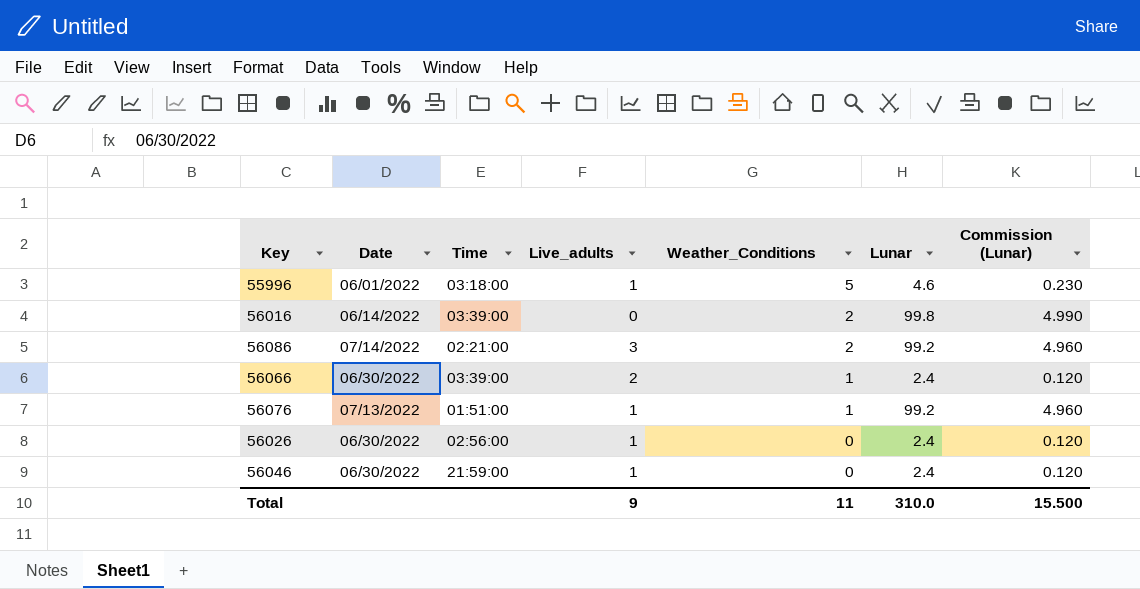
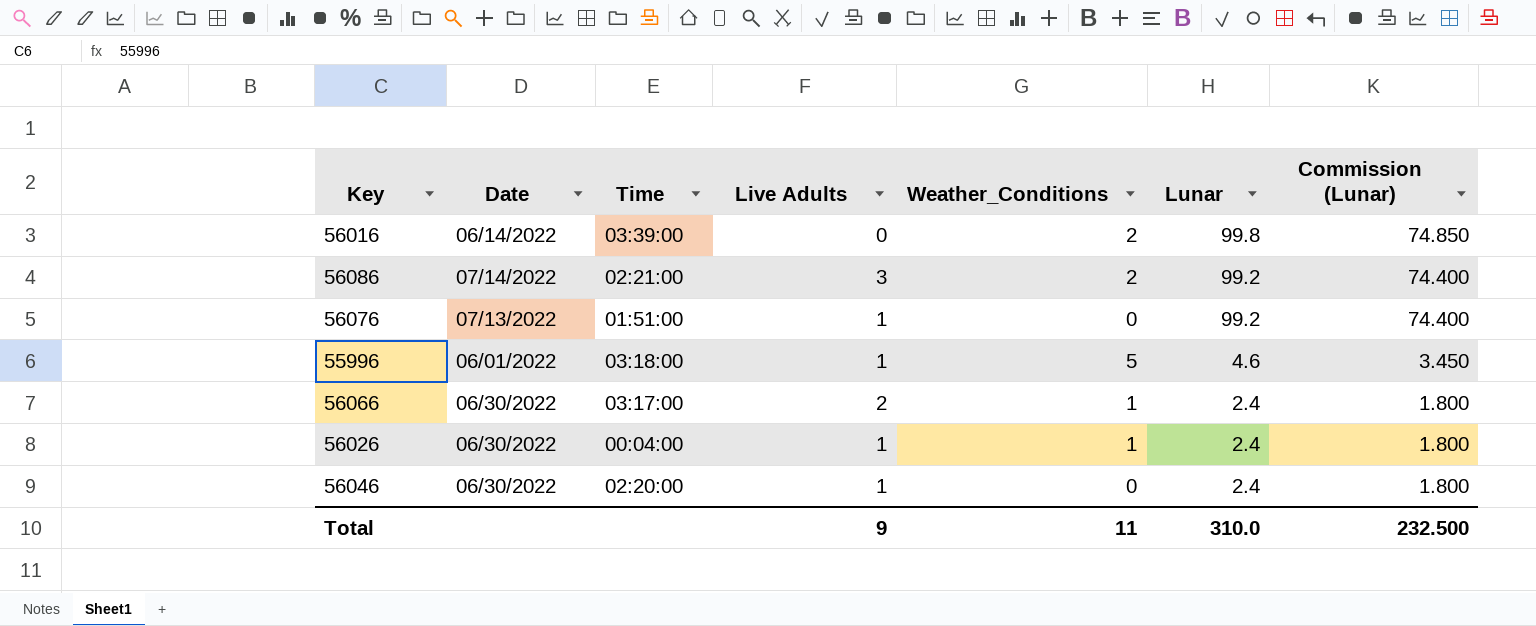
row order: Weather_Conditions descending -> Lunar descending
column name: Live_adults -> Live Adults
column Commission (Lunar) | formula: [Lunar] * 0.05 -> [Lunar] * 0.75
56076 | Weather_Conditions: 1 -> 0
56066 | Time: 03:39:00 -> 03:17:00
56026 | Time: 02:56:00 -> 00:04:00
56026 | Weather_Conditions: 0 -> 1
56046 | Time: 21:59:00 -> 02:20:00
Total | Commission (Lunar): 15.500 -> 232.500

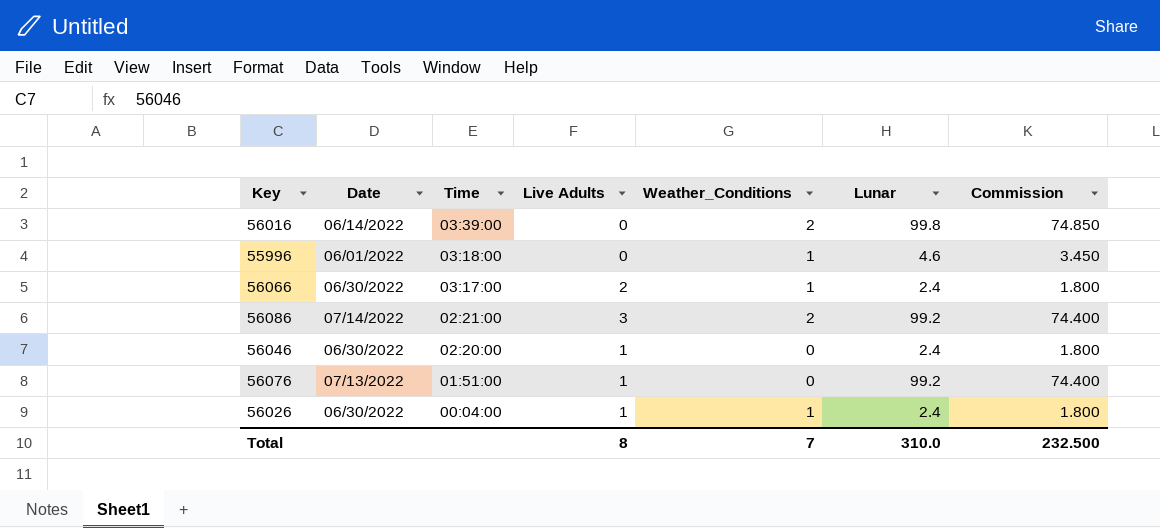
row order: Lunar descending -> Time descending
column name: Commission (Lunar) -> Commission
55996 | Live Adults: 1 -> 0
55996 | Weather_Conditions: 5 -> 1
Total | Live Adults: 9 -> 8
Total | Weather_Conditions: 11 -> 7

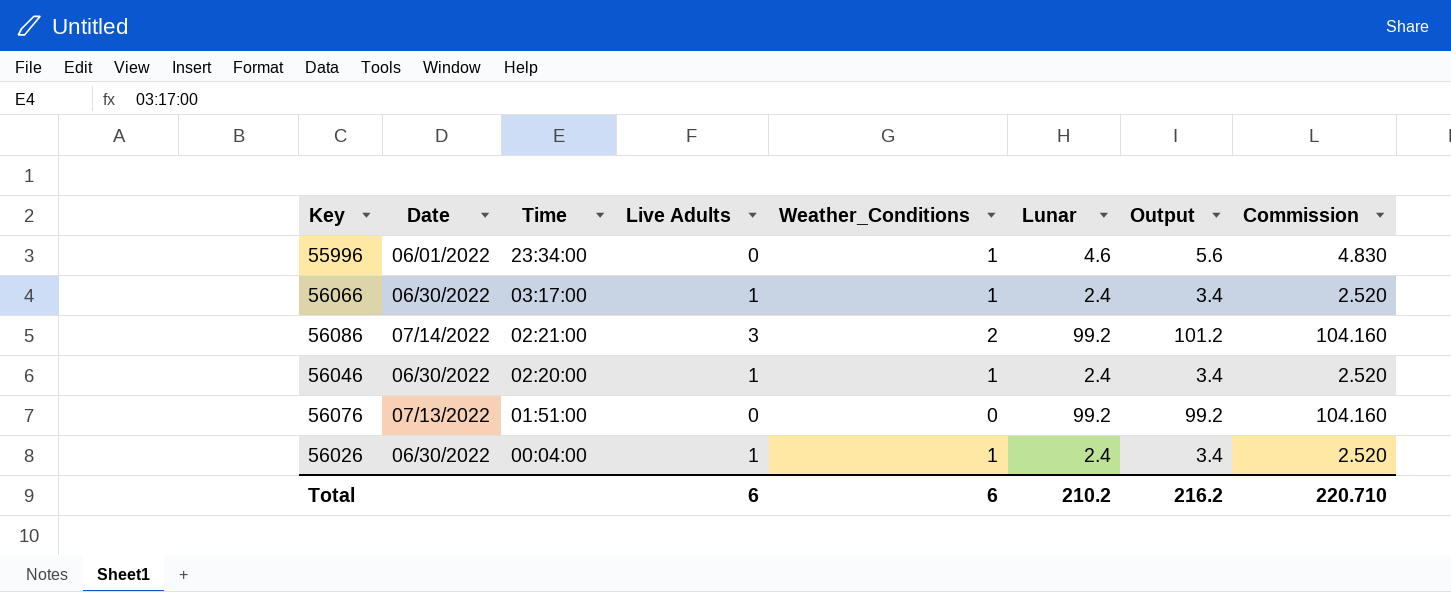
column Output | formula: none -> [Weather_Conditions] + [Lunar]
column Commission | formula: [Lunar] * 0.75 -> [Lunar] * 1.05
row 56016: 06/14/2022 | 03:39:00 | 0 | 2 | 99.8 | 74.850 -> none
55996 | Time: 03:18:00 -> 23:34:00
56066 | Live Adults: 2 -> 1
56046 | Weather_Conditions: 0 -> 1
56076 | Live Adults: 1 -> 0
Total | Live Adults: 8 -> 6
Total | Weather_Conditions: 7 -> 6
Total | Lunar: 310.0 -> 210.2
Total | Commission: 232.500 -> 220.710

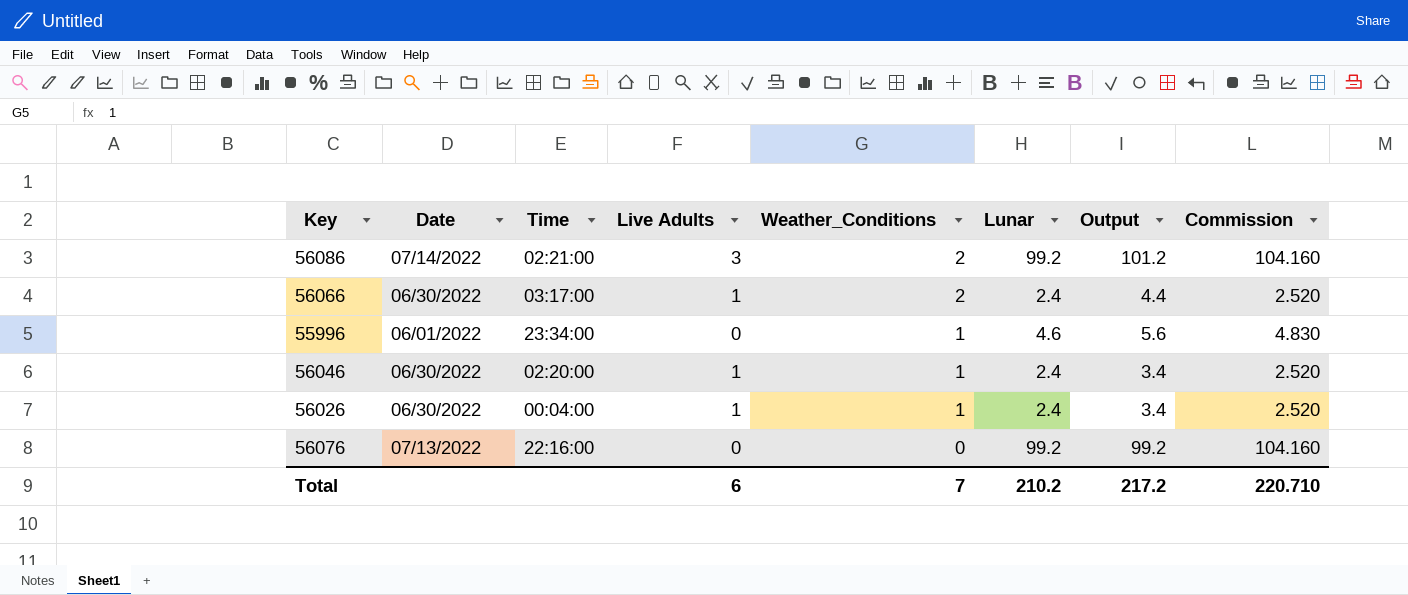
row order: Time descending -> Weather_Conditions descending
56066 | Weather_Conditions: 1 -> 2
56066 | Output: 3.4 -> 4.4
56076 | Time: 01:51:00 -> 22:16:00
Total | Weather_Conditions: 6 -> 7
Total | Output: 216.2 -> 217.2

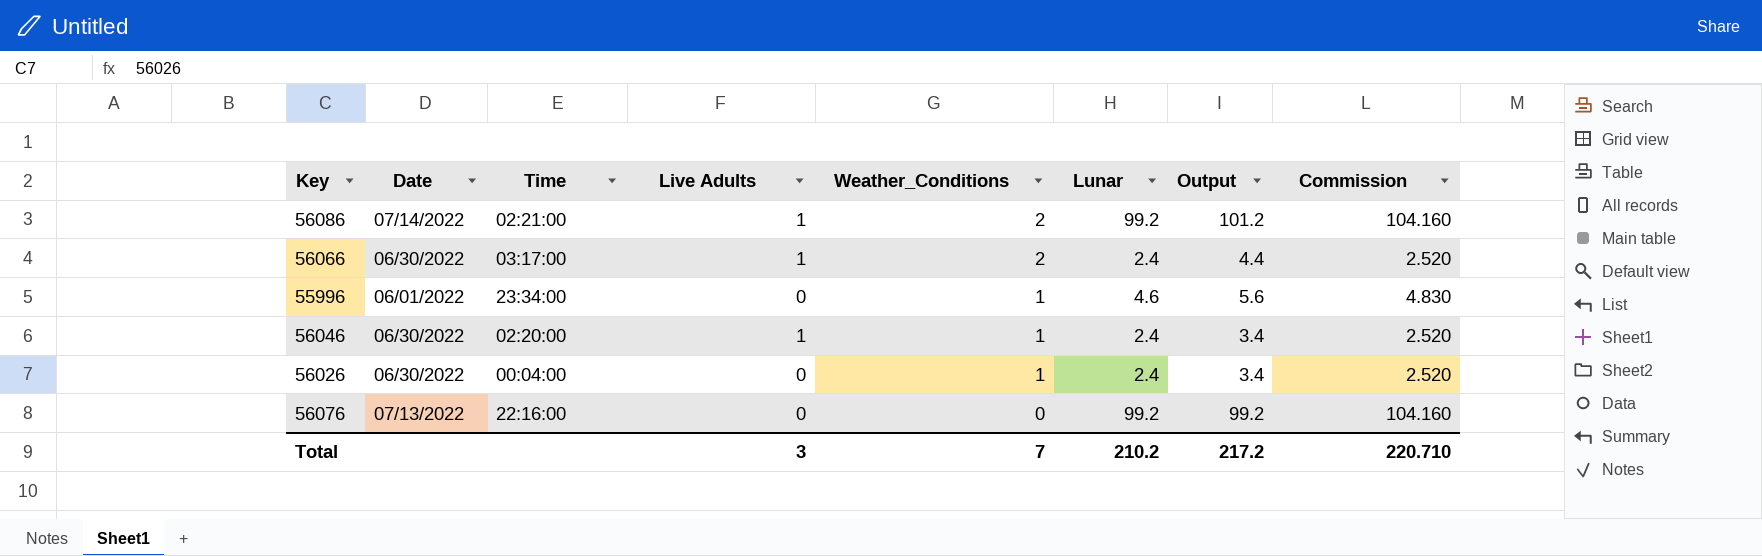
56086 | Live Adults: 3 -> 1
56026 | Live Adults: 1 -> 0
Total | Live Adults: 6 -> 3

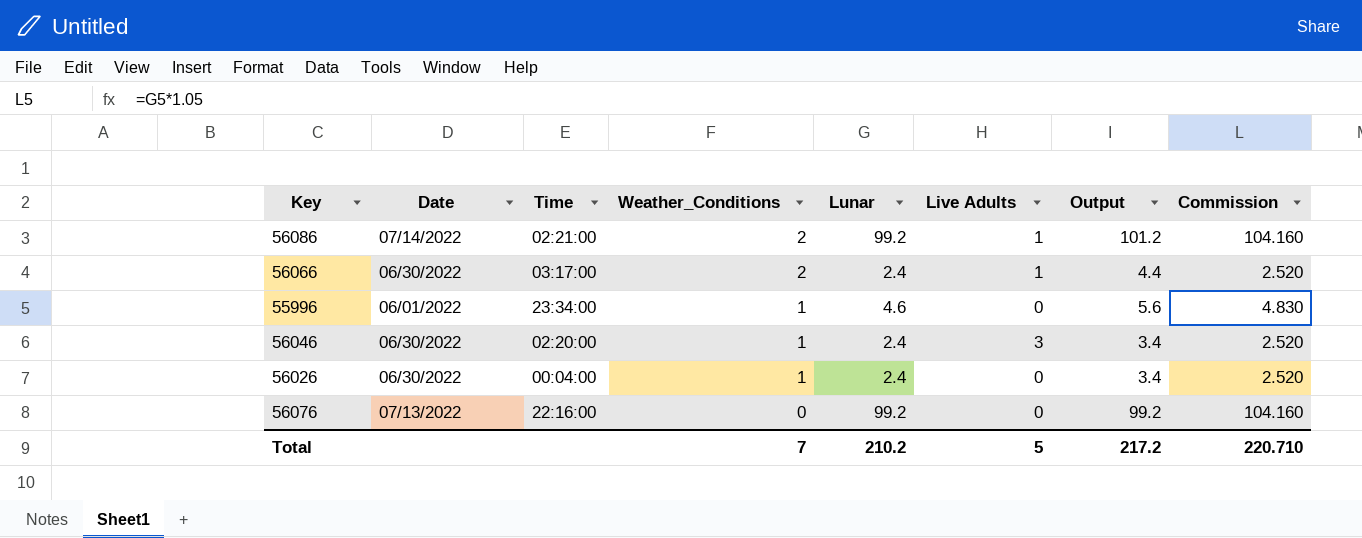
column Live Adults | position: 4 -> 6
56046 | Live Adults: 1 -> 3
Total | Live Adults: 3 -> 5

